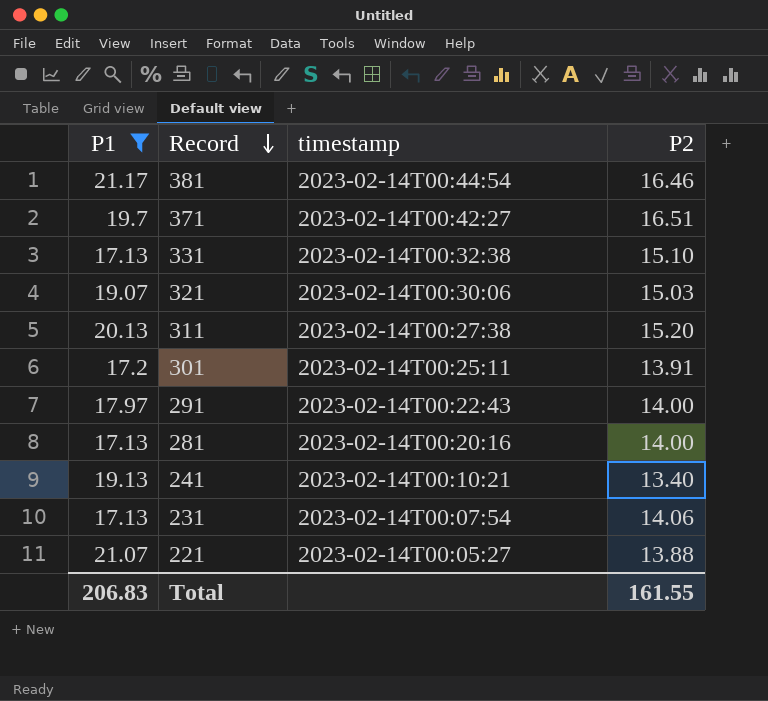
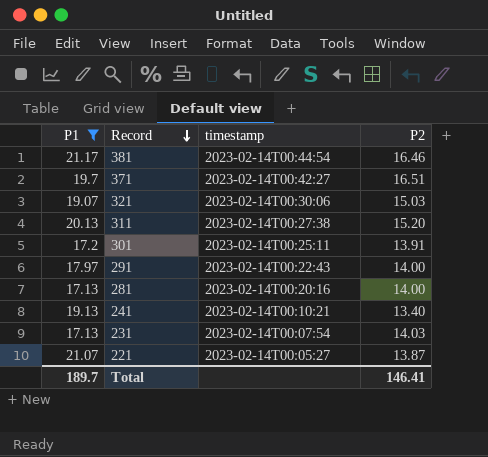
row 331: 17.13 | 2023-02-14T00:32:38 | 15.10 -> none
231 | P2: 14.06 -> 14.03
221 | P2: 13.88 -> 13.87
Total | P1: 206.83 -> 189.7
Total | P2: 161.55 -> 146.41

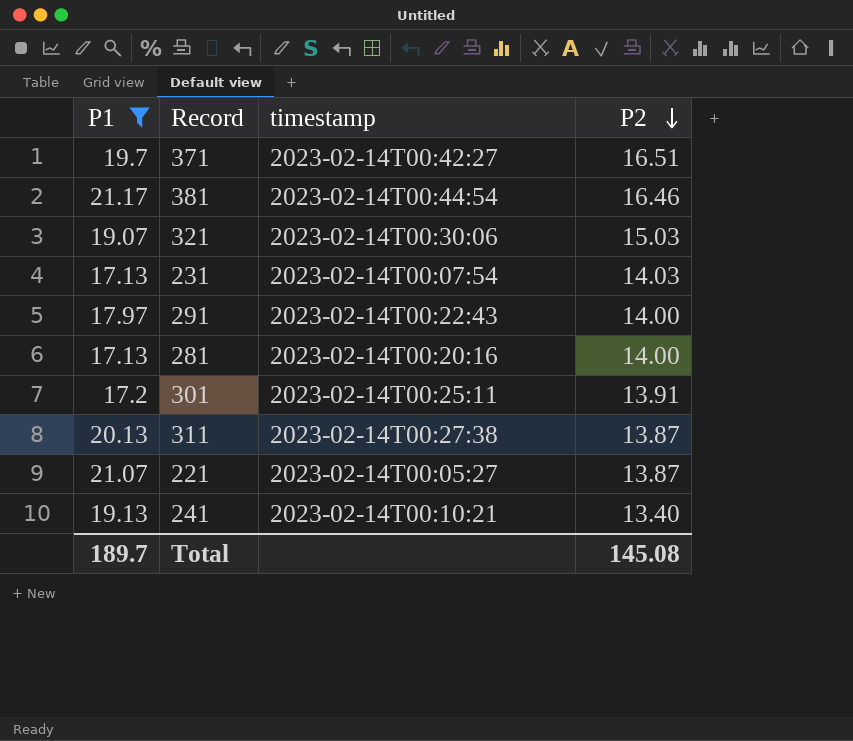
row order: Record descending -> P2 descending
311 | P2: 15.20 -> 13.87
Total | P2: 146.41 -> 145.08

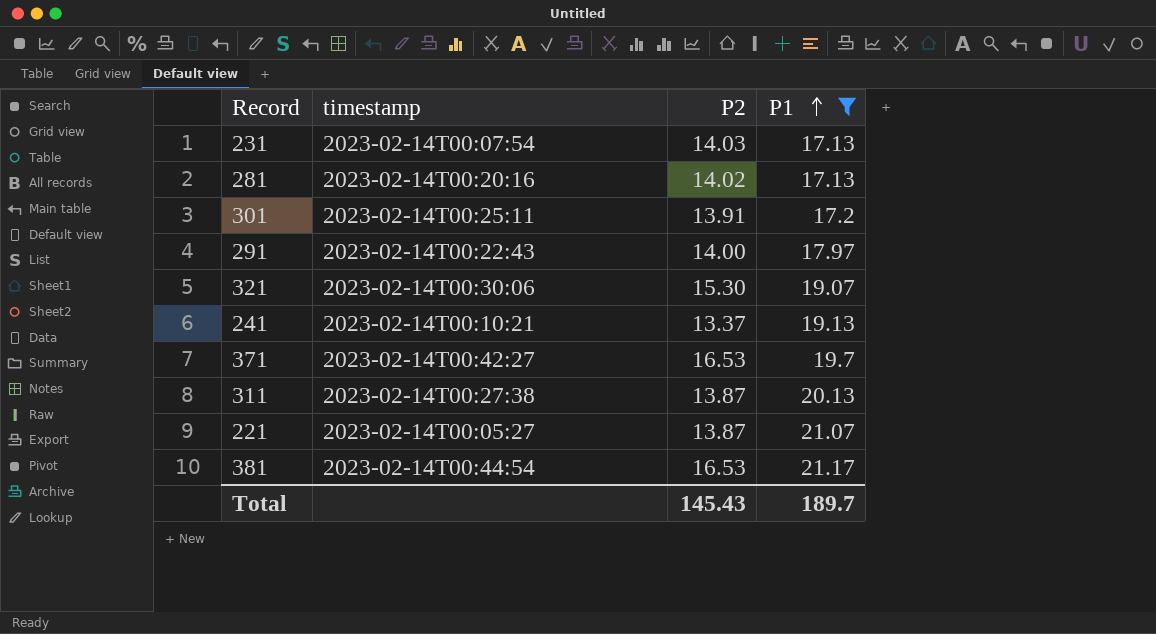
row order: P2 descending -> P1 ascending
column P1 | position: 1 -> 4
281 | P2: 14.00 -> 14.02
321 | P2: 15.03 -> 15.30
241 | P2: 13.40 -> 13.37
371 | P2: 16.51 -> 16.53
381 | P2: 16.46 -> 16.53
Total | P2: 145.08 -> 145.43

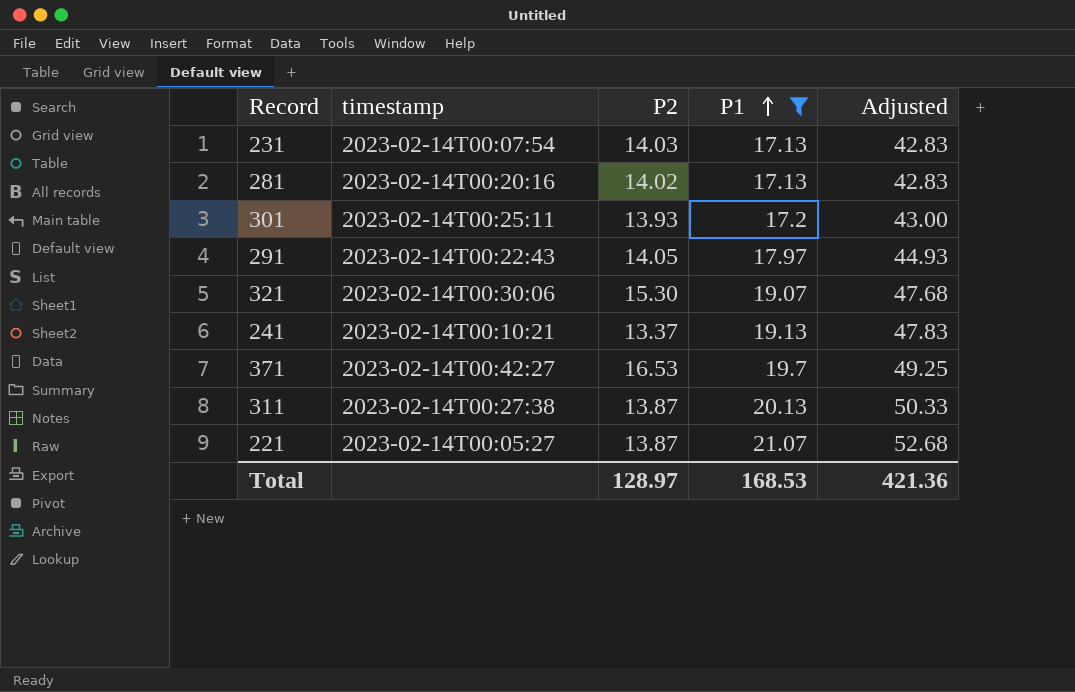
column Adjusted | formula: none -> [P1] * 2.5
row 381: 2023-02-14T00:44:54 | 16.53 | 21.17 -> none
301 | P2: 13.91 -> 13.93
291 | P2: 14.00 -> 14.05
Total | P2: 145.43 -> 128.97
Total | P1: 189.7 -> 168.53

